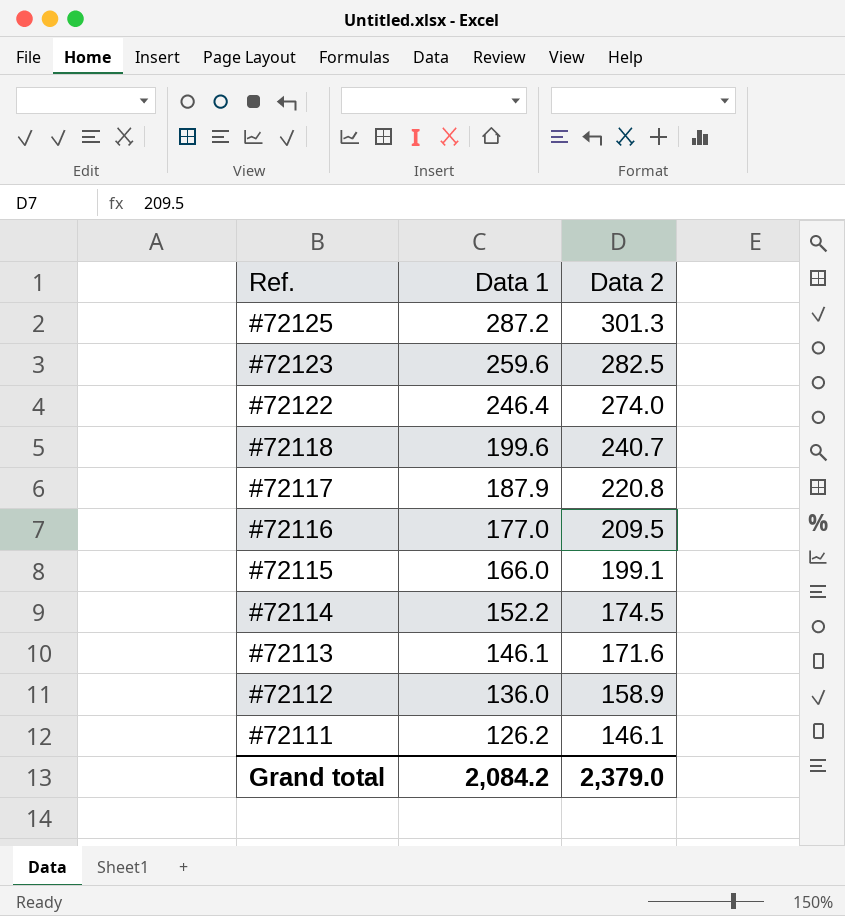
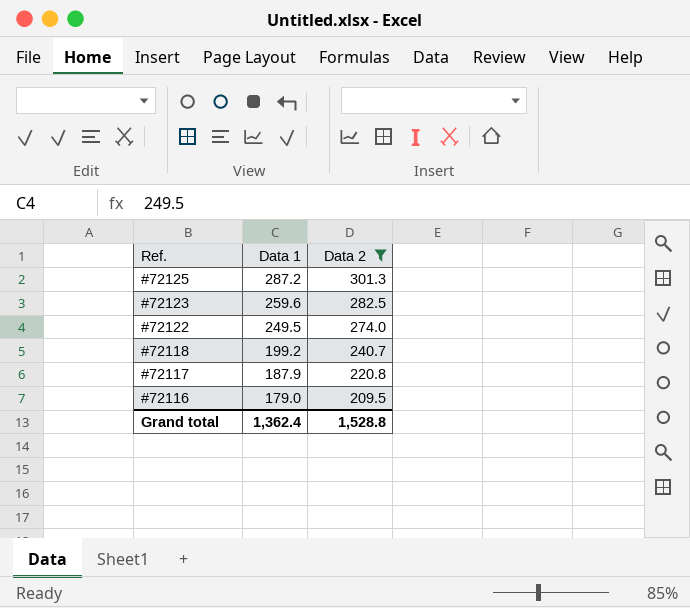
filter: none -> Data 2 >= 209.5
#72122 | Data 1: 246.4 -> 249.5
#72118 | Data 1: 199.6 -> 199.2
#72116 | Data 1: 177.0 -> 179.0
Grand total | Data 1: 2,084.2 -> 1,362.4
Grand total | Data 2: 2,379.0 -> 1,528.8

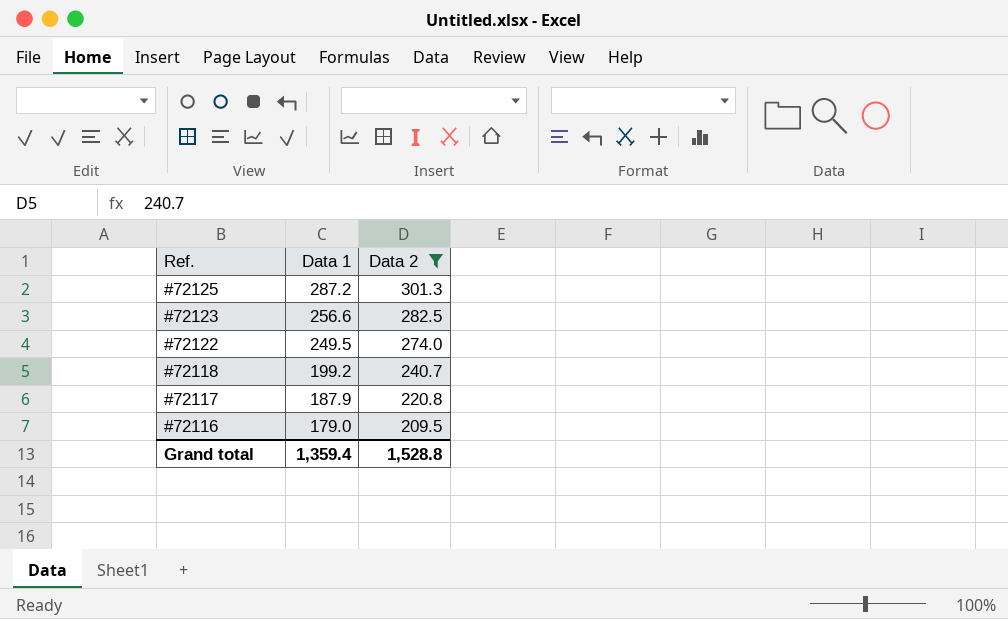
#72123 | Data 1: 259.6 -> 256.6
Grand total | Data 1: 1,362.4 -> 1,359.4

